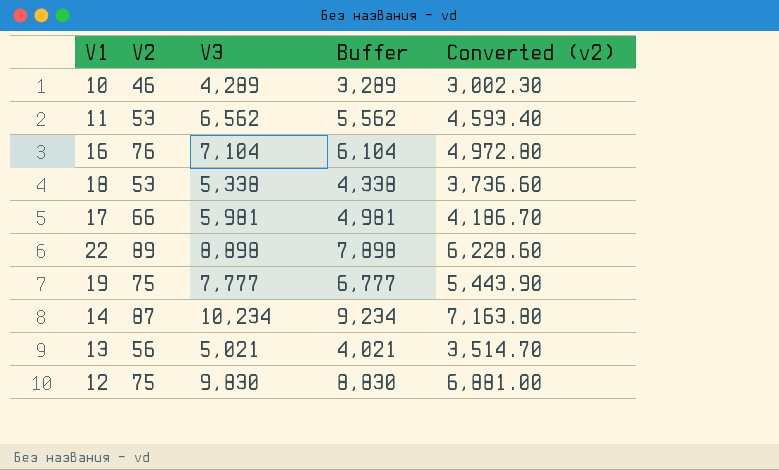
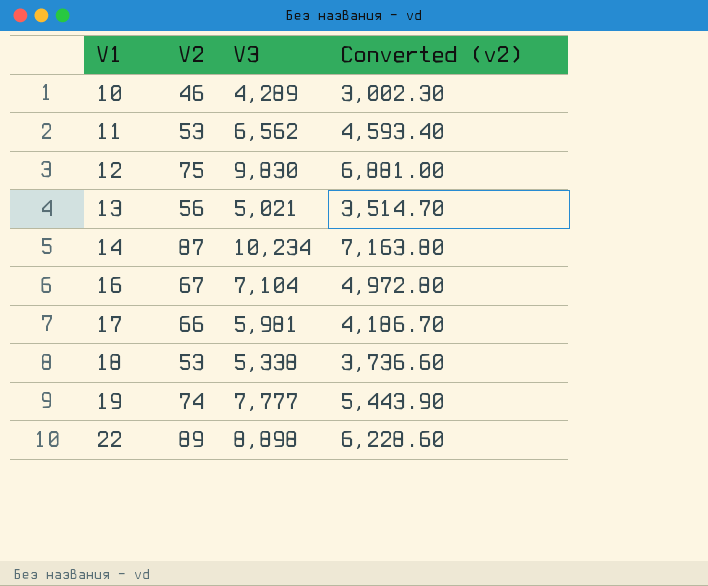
row order: none -> V1 ascending
column Buffer | formula: [V3] - 1000 -> none
16 | V2: 76 -> 67
19 | V2: 75 -> 74

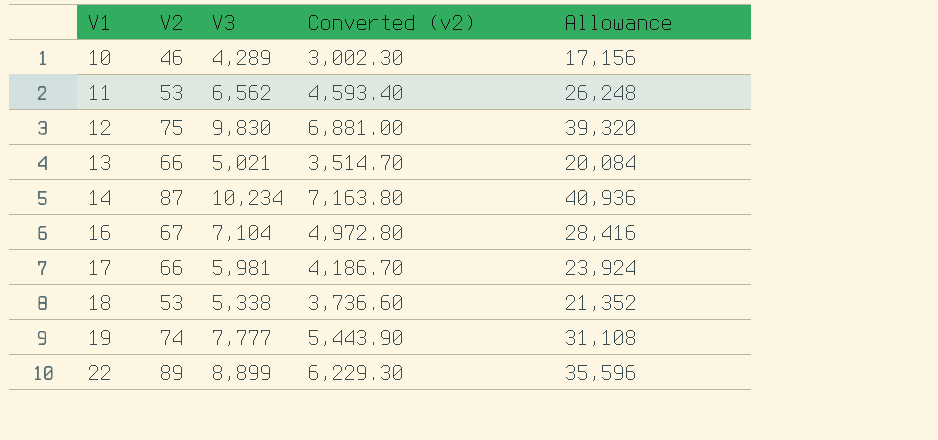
column Allowance | formula: none -> [V3] * 4
13 | V2: 56 -> 66
22 | V3: 8,898 -> 8,899
22 | Converted (v2): 6,228.60 -> 6,229.30

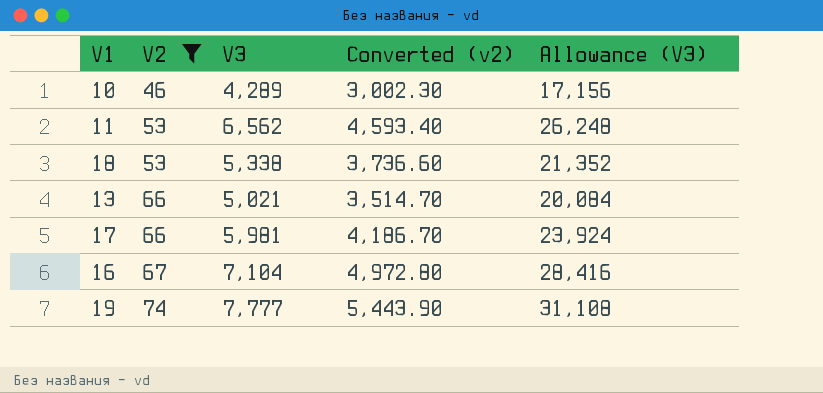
filter: none -> V2 <= 74
row order: V1 ascending -> V2 ascending
column name: Allowance -> Allowance (V3)

